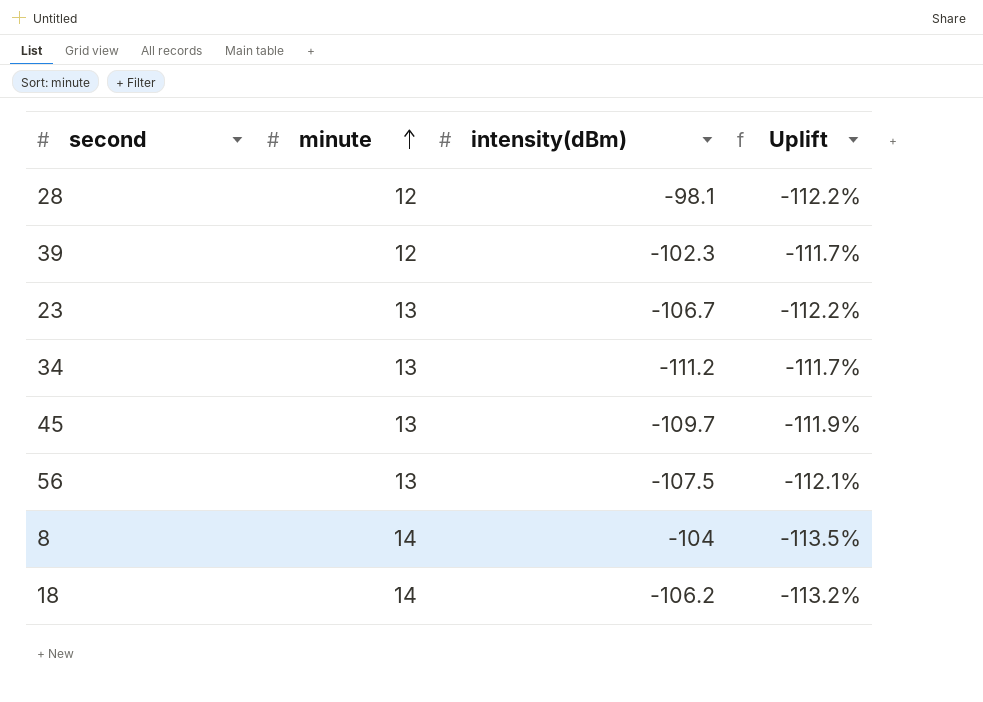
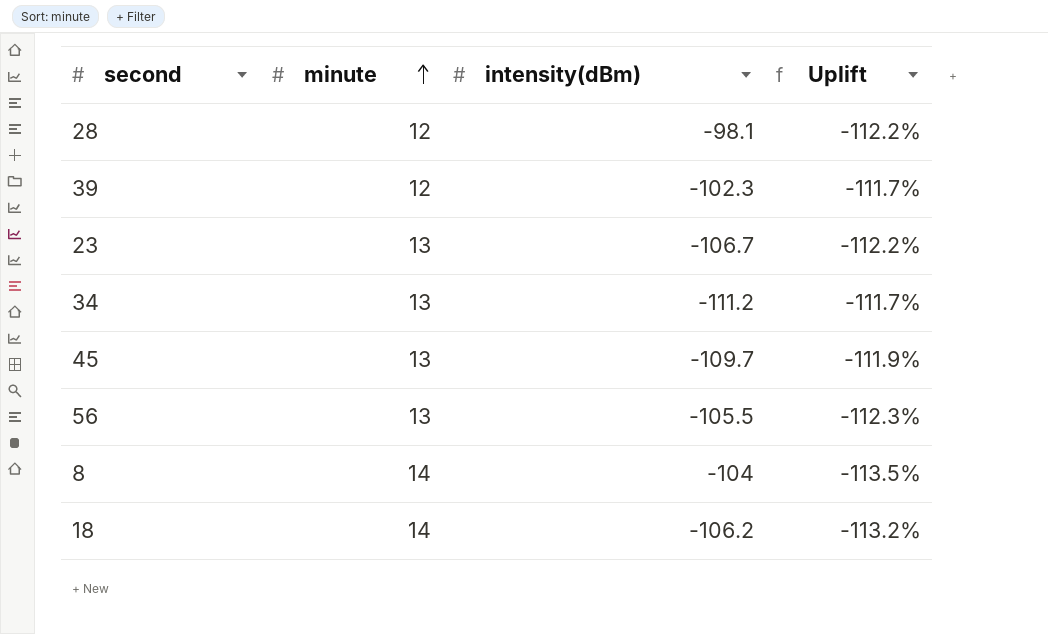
56 | intensity(dBm): -107.5 -> -105.5
56 | Uplift: -112.1% -> -112.3%

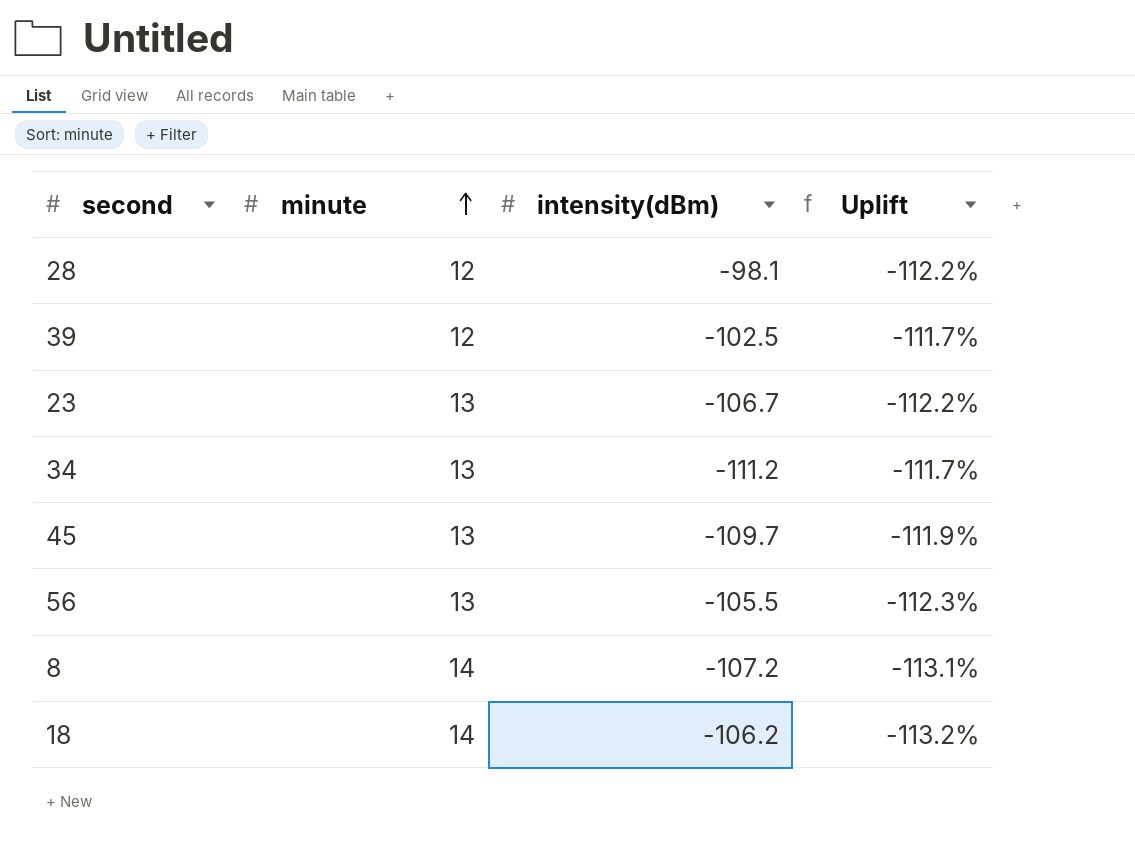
39 | intensity(dBm): -102.3 -> -102.5
8 | intensity(dBm): -104 -> -107.2
8 | Uplift: -113.5% -> -113.1%

